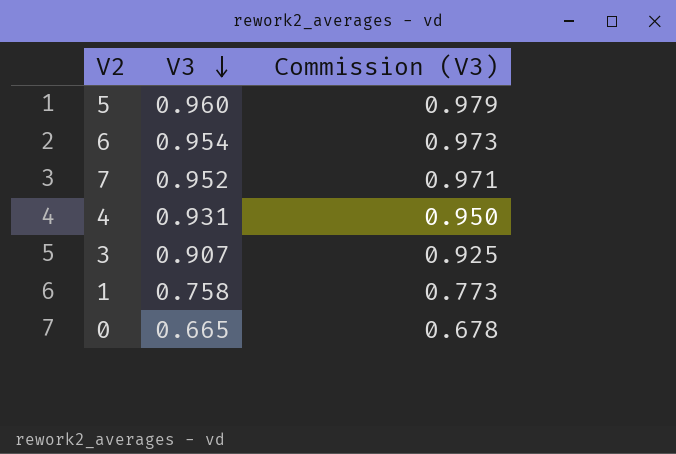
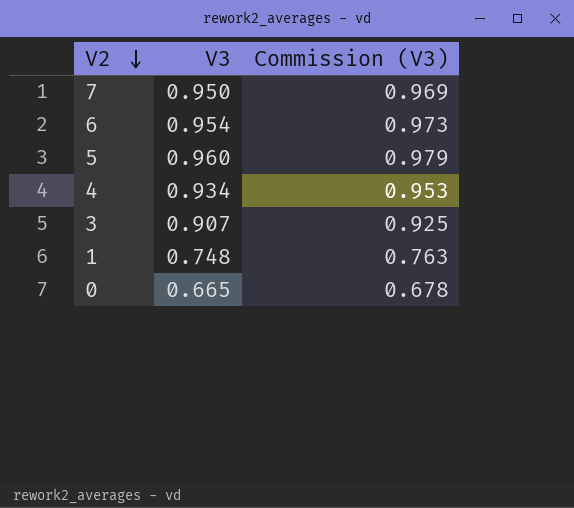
row order: V3 descending -> V2 descending
7 | V3: 0.952 -> 0.950
7 | Commission (V3): 0.971 -> 0.969
4 | V3: 0.931 -> 0.934
4 | Commission (V3): 0.950 -> 0.953
1 | V3: 0.758 -> 0.748
1 | Commission (V3): 0.773 -> 0.763

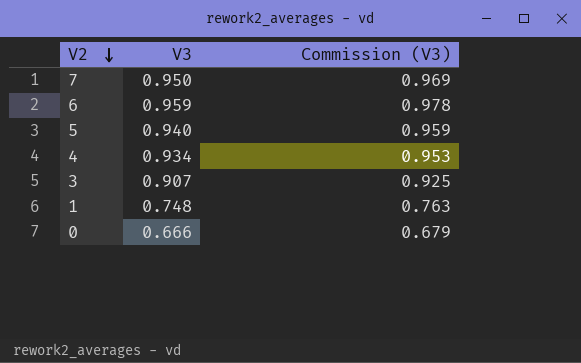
6 | V3: 0.954 -> 0.959
6 | Commission (V3): 0.973 -> 0.978
5 | V3: 0.960 -> 0.940
5 | Commission (V3): 0.979 -> 0.959
0 | V3: 0.665 -> 0.666
0 | Commission (V3): 0.678 -> 0.679

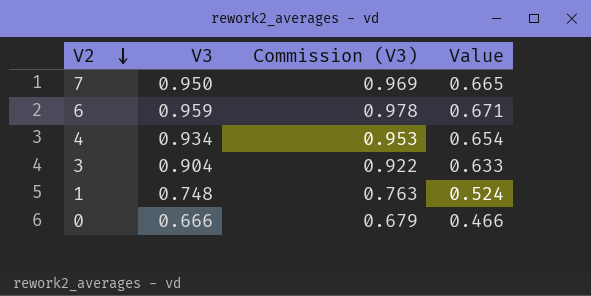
column Value | formula: none -> [V3] * 0.7
row 5: 0.940 | 0.959 -> none
3 | V3: 0.907 -> 0.904
3 | Commission (V3): 0.925 -> 0.922

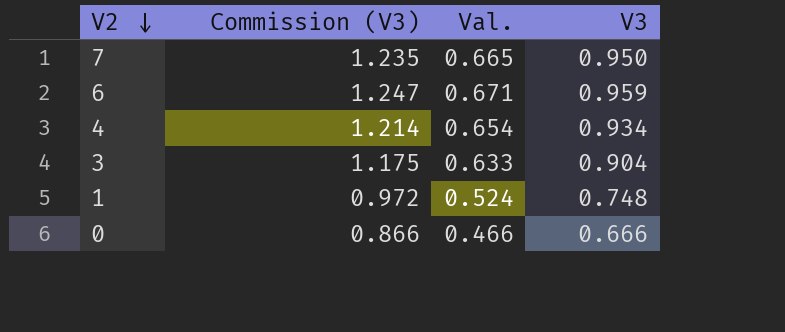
column Commission (V3) | formula: [V3] * 1.02 -> [V3] * 1.3
column name: Value -> Val.
column V3 | position: 2 -> 4

